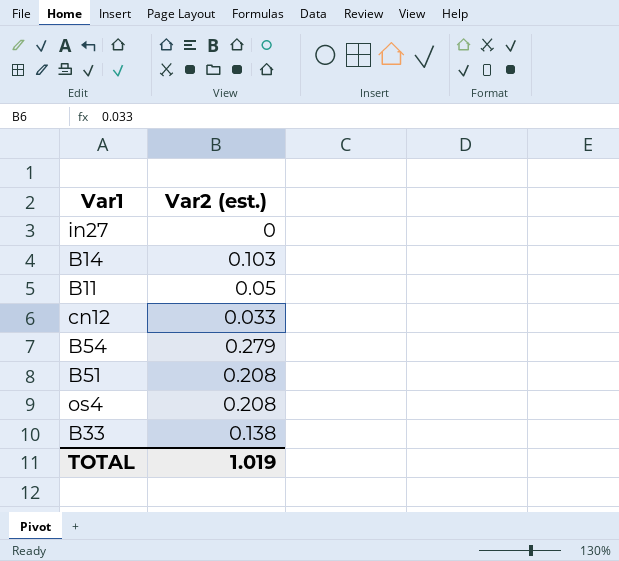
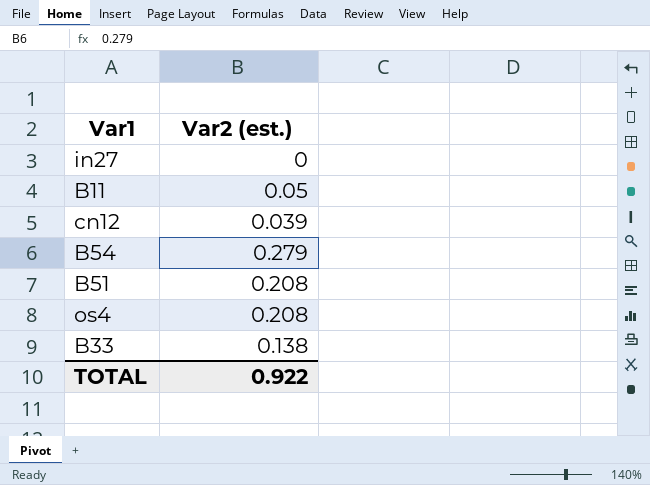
row B14: 0.103 -> none
cn12 | Var2 (est.): 0.033 -> 0.039
TOTAL | Var2 (est.): 1.019 -> 0.922

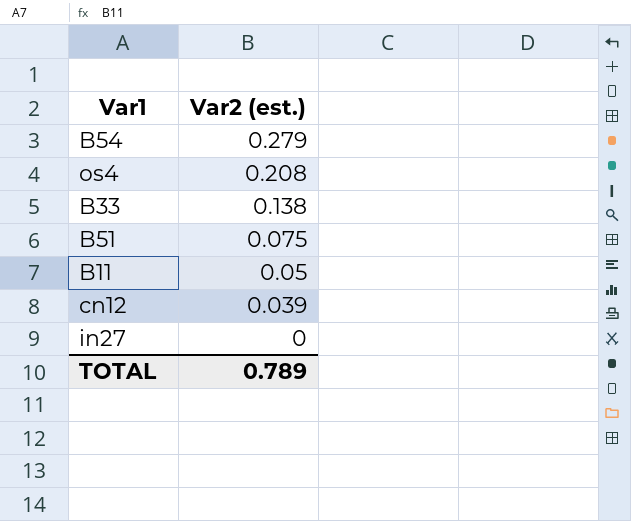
row order: none -> Var2 (est.) descending
B51 | Var2 (est.): 0.208 -> 0.075
TOTAL | Var2 (est.): 0.922 -> 0.789

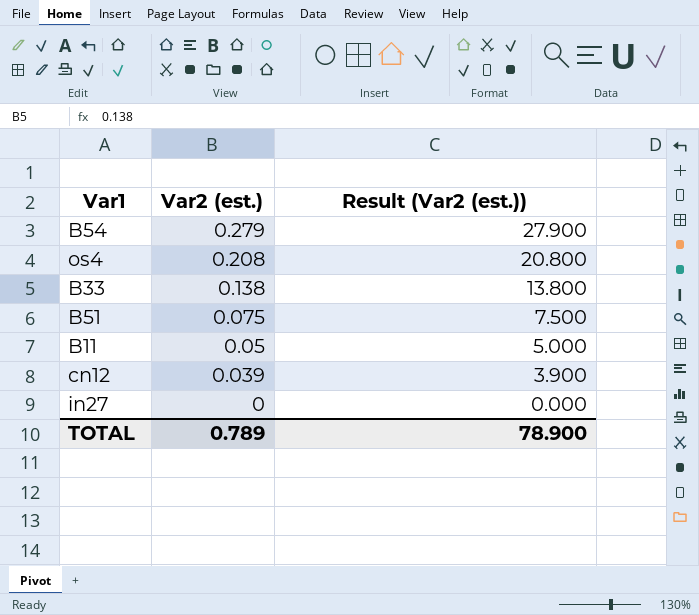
column Result (Var2 (est.)) | formula: none -> [Var2 (est.)] * 100

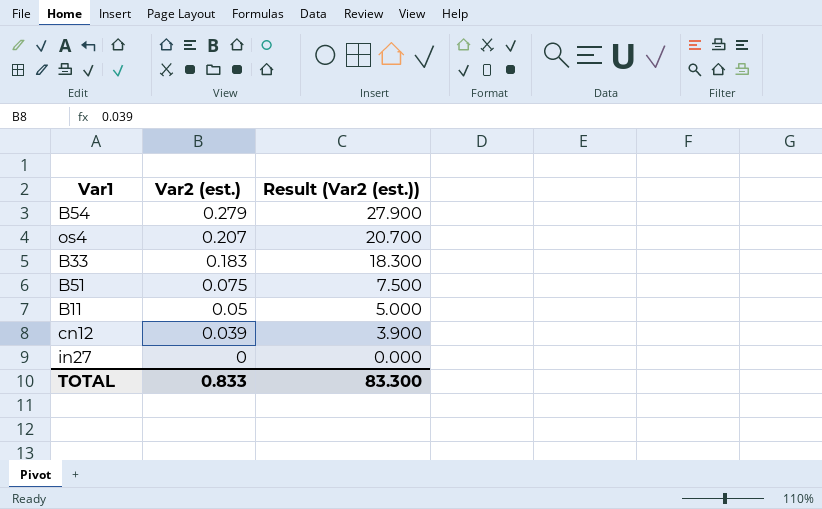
os4 | Var2 (est.): 0.208 -> 0.207
os4 | Result (Var2 (est.)): 20.800 -> 20.700
B33 | Var2 (est.): 0.138 -> 0.183
B33 | Result (Var2 (est.)): 13.800 -> 18.300
TOTAL | Var2 (est.): 0.789 -> 0.833
TOTAL | Result (Var2 (est.)): 78.900 -> 83.300

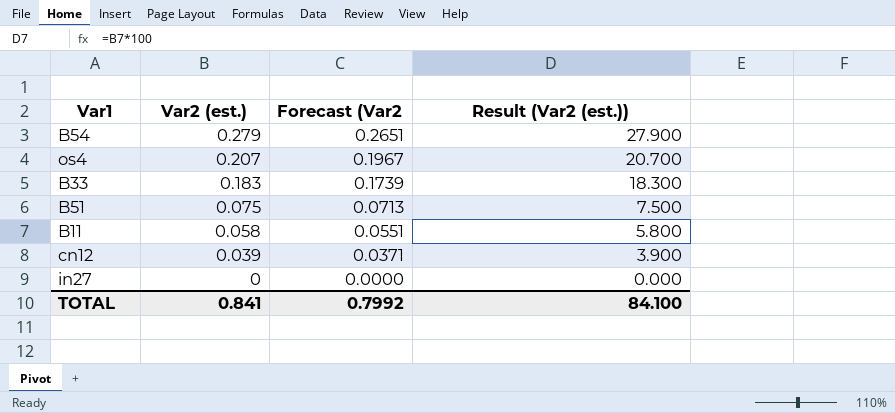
column Forecast (Var2 | formula: none -> [Var2 (est.)] * 0.95
B11 | Var2 (est.): 0.05 -> 0.058
B11 | Result (Var2 (est.)): 5.000 -> 5.800
TOTAL | Var2 (est.): 0.833 -> 0.841
TOTAL | Result (Var2 (est.)): 83.300 -> 84.100

